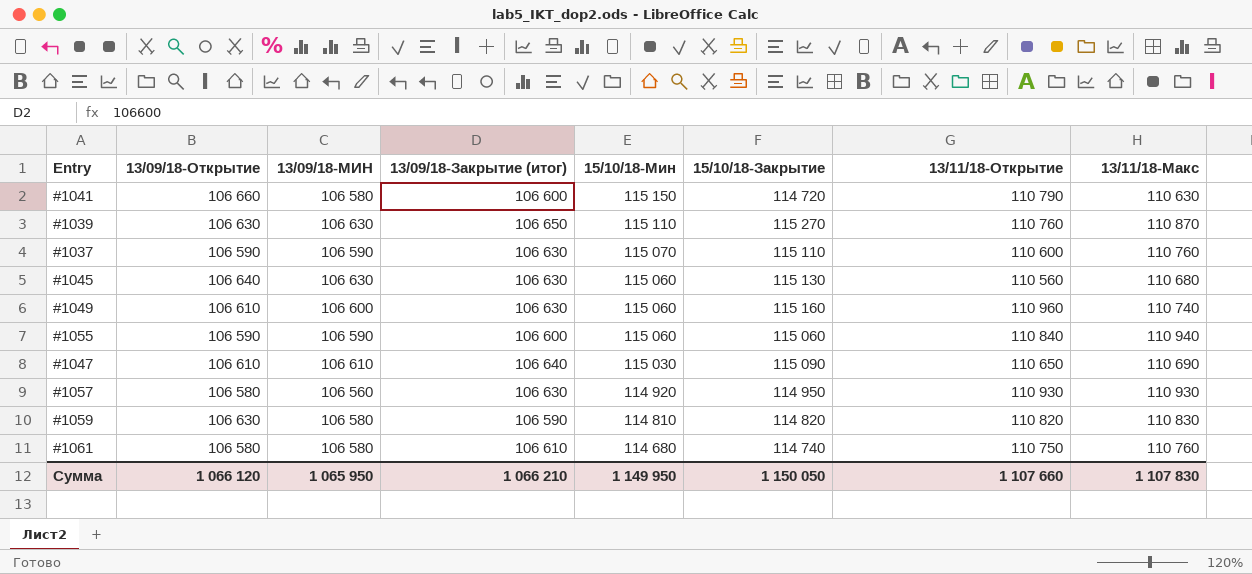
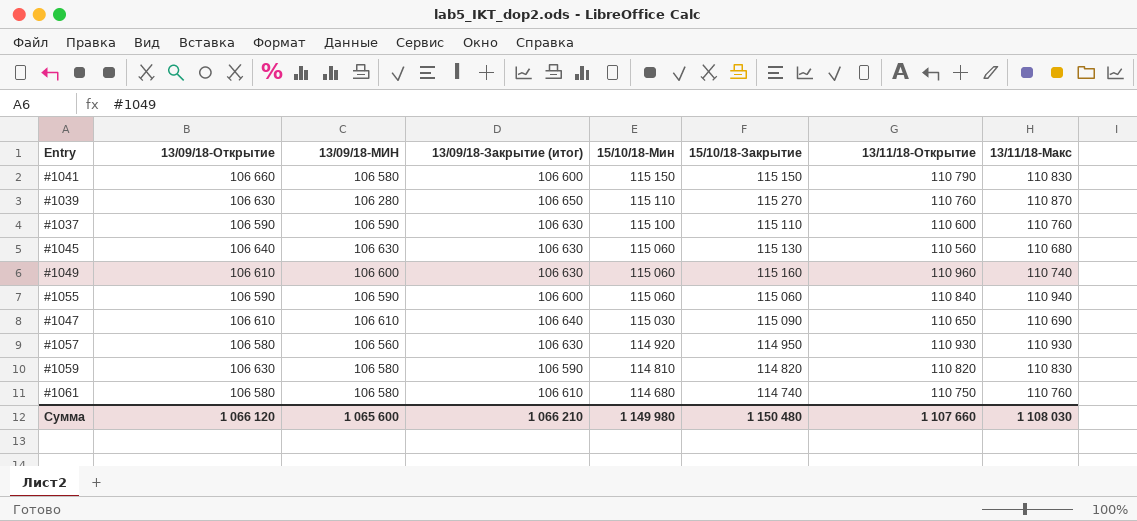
#1041 | 15/10/18-Закрытие: 114 720 -> 115 150
#1041 | 13/11/18-Макс: 110 630 -> 110 830
#1039 | 13/09/18-МИН: 106 630 -> 106 280
#1037 | 15/10/18-Мин: 115 070 -> 115 100
Сумма | 13/09/18-МИН: 1 065 950 -> 1 065 600
Сумма | 15/10/18-Мин: 1 149 950 -> 1 149 980
Сумма | 15/10/18-Закрытие: 1 150 050 -> 1 150 480
Сумма | 13/11/18-Макс: 1 107 830 -> 1 108 030

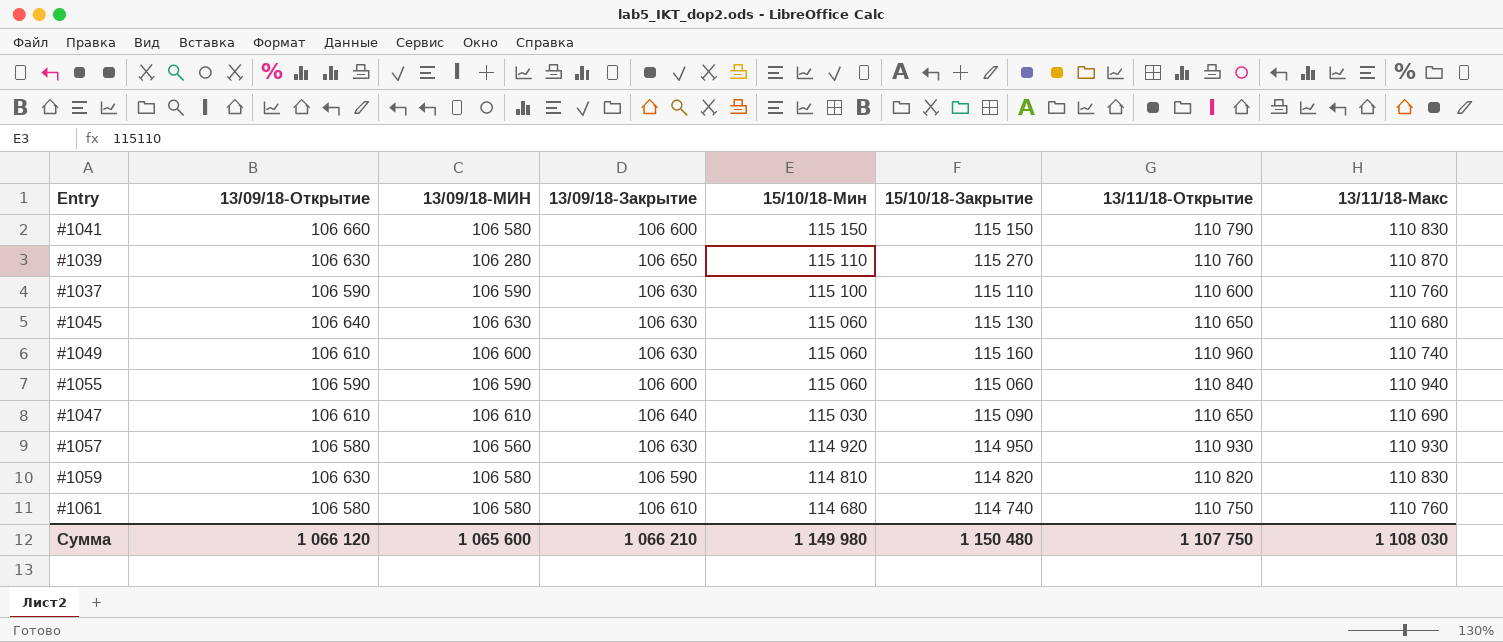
column name: 13/09/18-Закрытие (итог) -> 13/09/18-Закрытие
#1045 | 13/11/18-Открытие: 110 560 -> 110 650
Сумма | 13/11/18-Открытие: 1 107 660 -> 1 107 750

